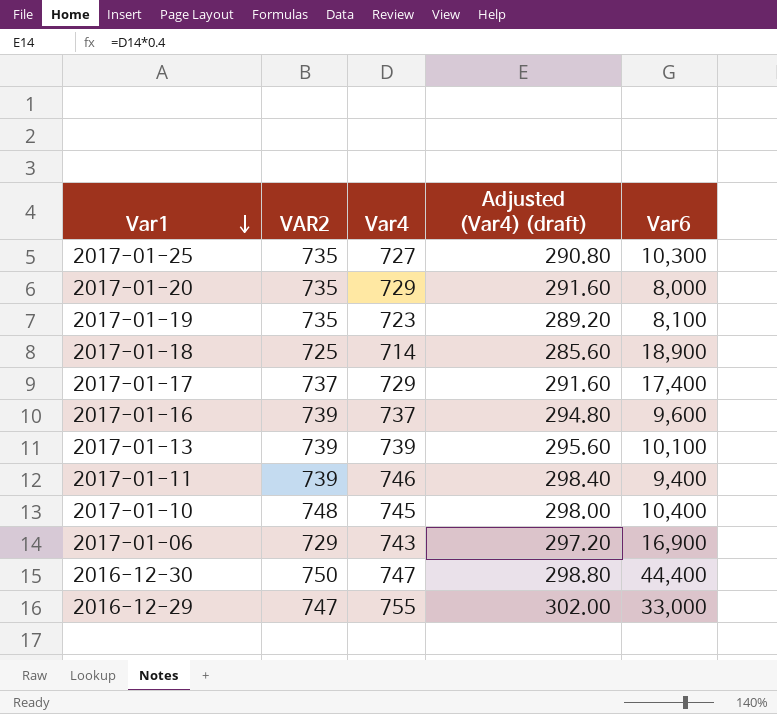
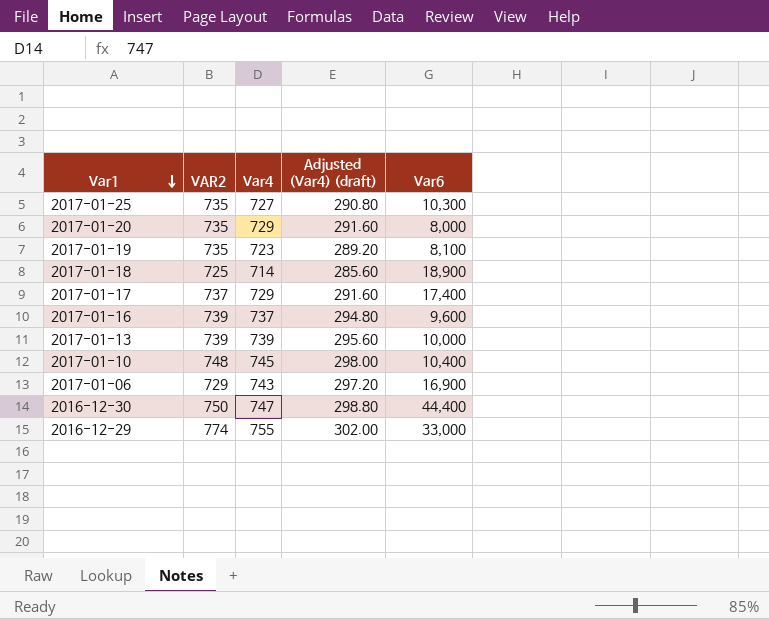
row 2017-01-11: 739 | 746 | 298.40 | 9,400 -> none
2017-01-13 | Var6: 10,100 -> 10,000
2016-12-29 | VAR2: 747 -> 774

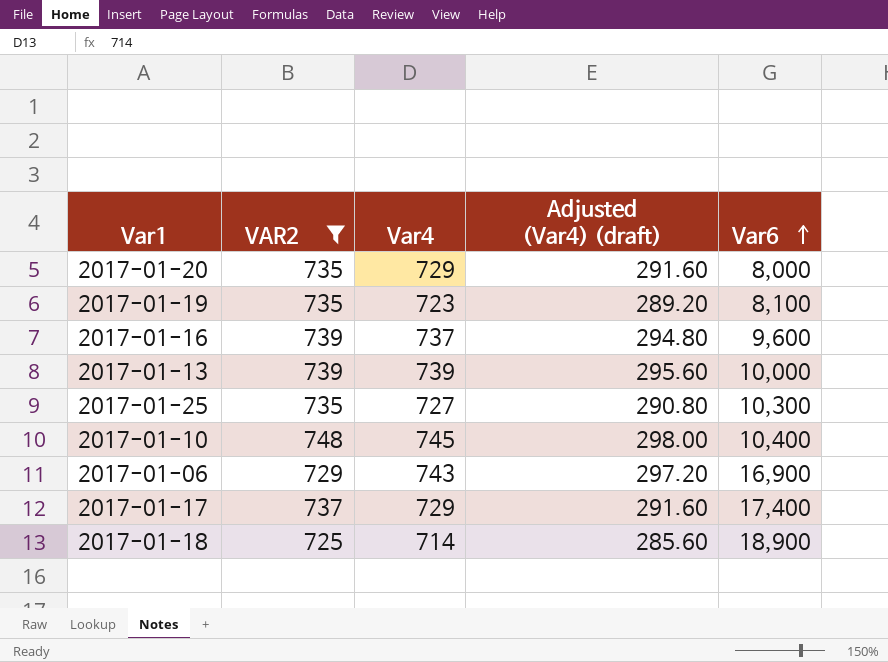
filter: none -> VAR2 <= 748
row order: Var1 descending -> Var6 ascending

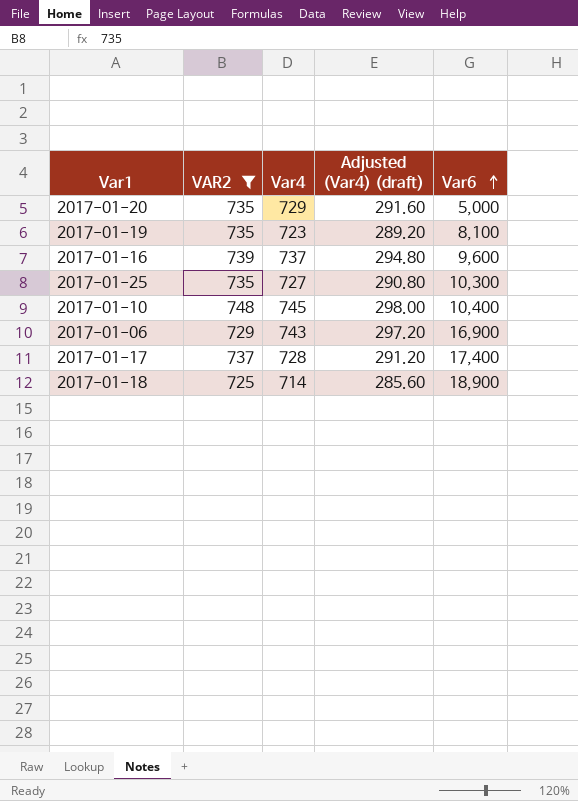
row 2017-01-13: 739 | 739 | 295.60 | 10,000 -> none
2017-01-20 | Var6: 8,000 -> 5,000
2017-01-17 | Var4: 729 -> 728
2017-01-17 | Adjusted (Var4) (draft): 291.60 -> 291.20

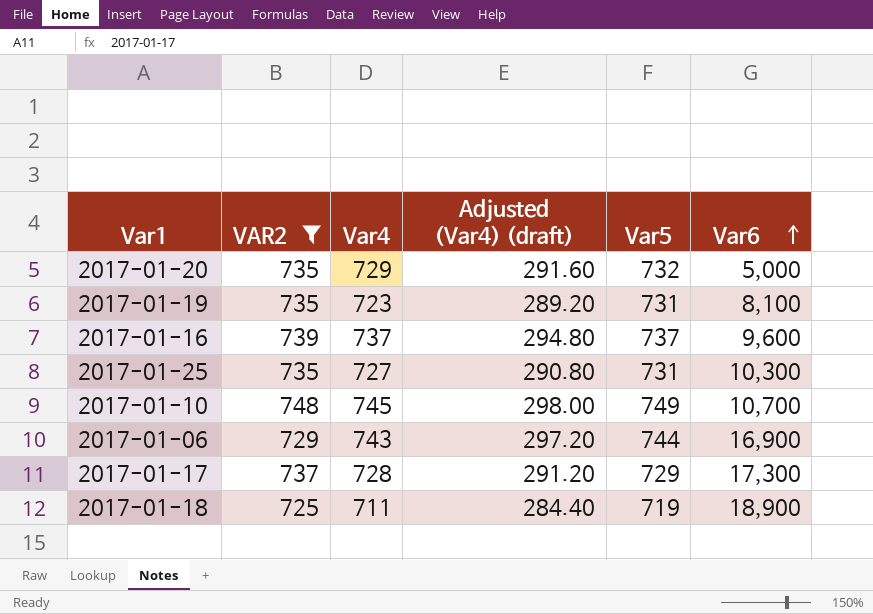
column Var5 | position: none -> 5
2017-01-10 | Var6: 10,400 -> 10,700
2017-01-17 | Var6: 17,400 -> 17,300
2017-01-18 | Var4: 714 -> 711
2017-01-18 | Adjusted (Var4) (draft): 285.60 -> 284.40

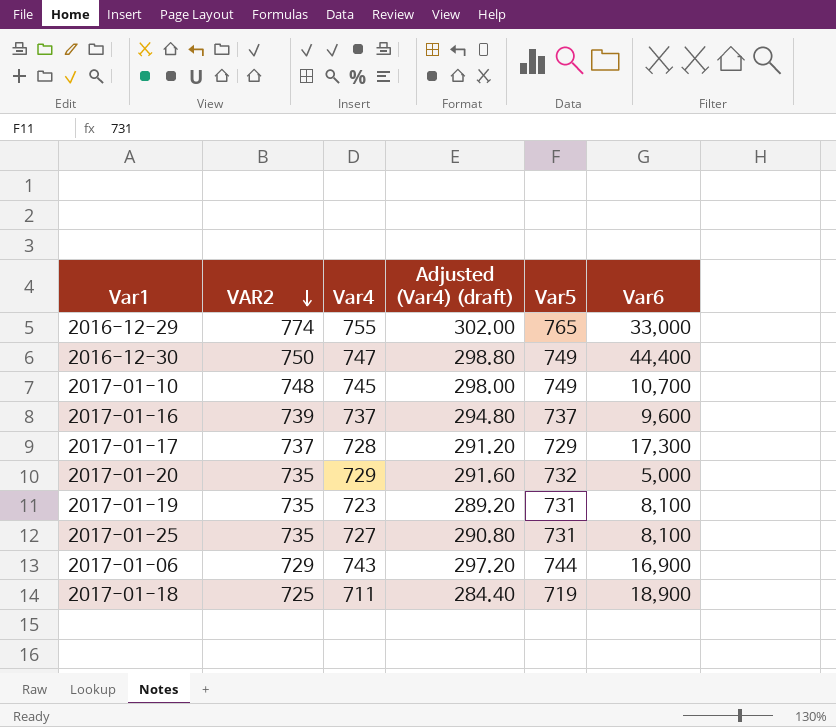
filter: VAR2 <= 748 -> none
row order: Var6 ascending -> VAR2 descending
2017-01-25 | Var6: 10,300 -> 8,100

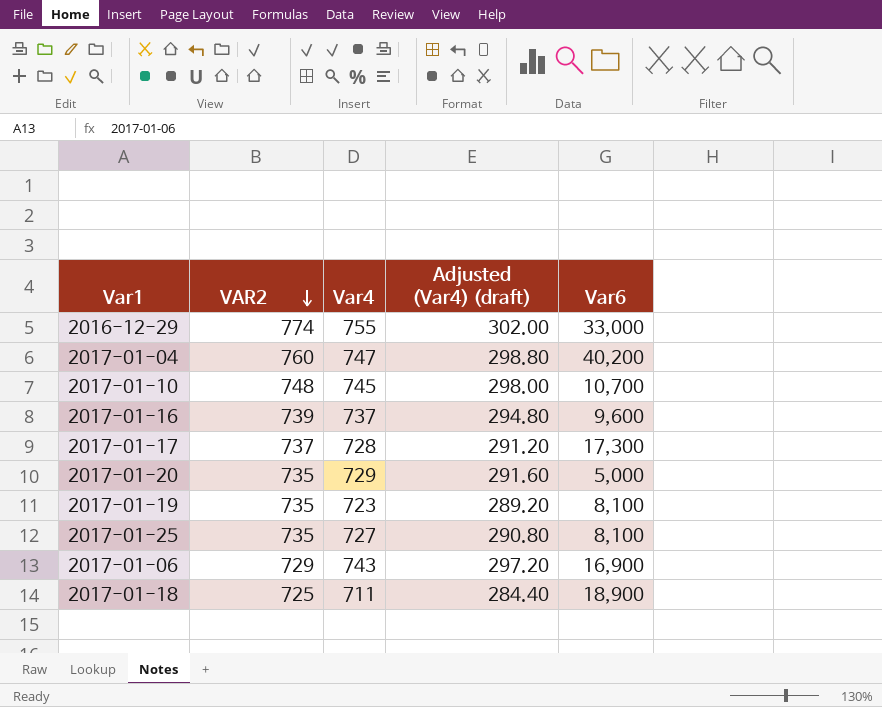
column Var5 | position: 5 -> none
row 2016-12-30: 750 | 747 | 298.80 | 749 | 44,400 -> none
row 2017-01-04: none -> 760 | 747 | 298.80 | 40,200

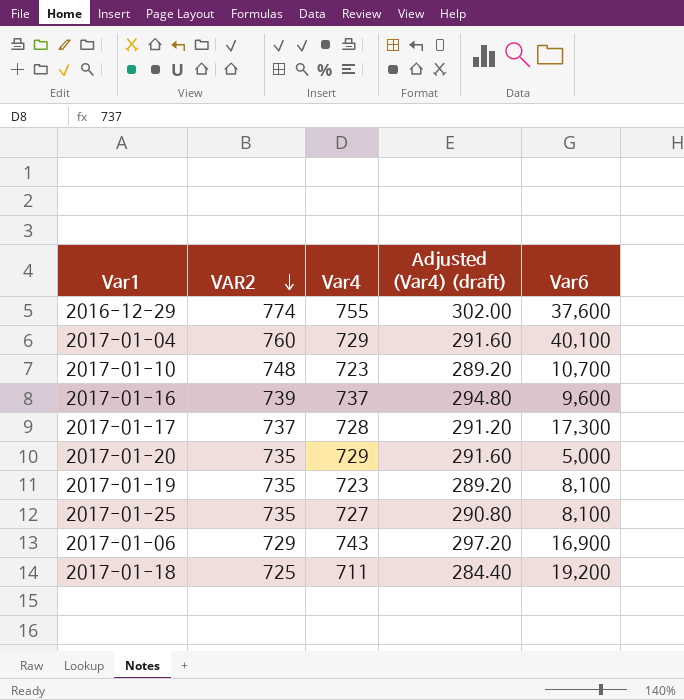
2016-12-29 | Var6: 33,000 -> 37,600
2017-01-04 | Var4: 747 -> 729
2017-01-04 | Adjusted (Var4) (draft): 298.80 -> 291.60
2017-01-04 | Var6: 40,200 -> 40,100
2017-01-10 | Var4: 745 -> 723
2017-01-10 | Adjusted (Var4) (draft): 298.00 -> 289.20
2017-01-18 | Var6: 18,900 -> 19,200

